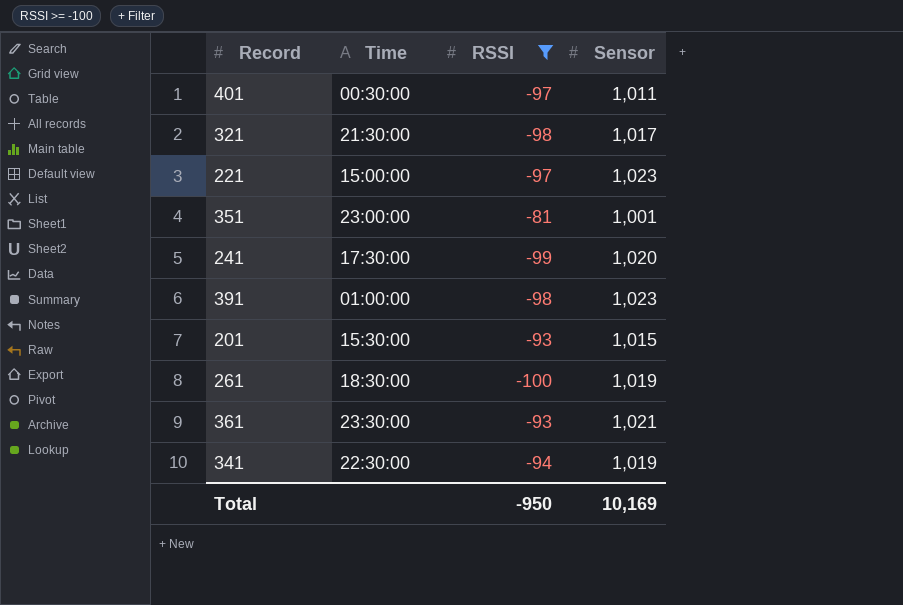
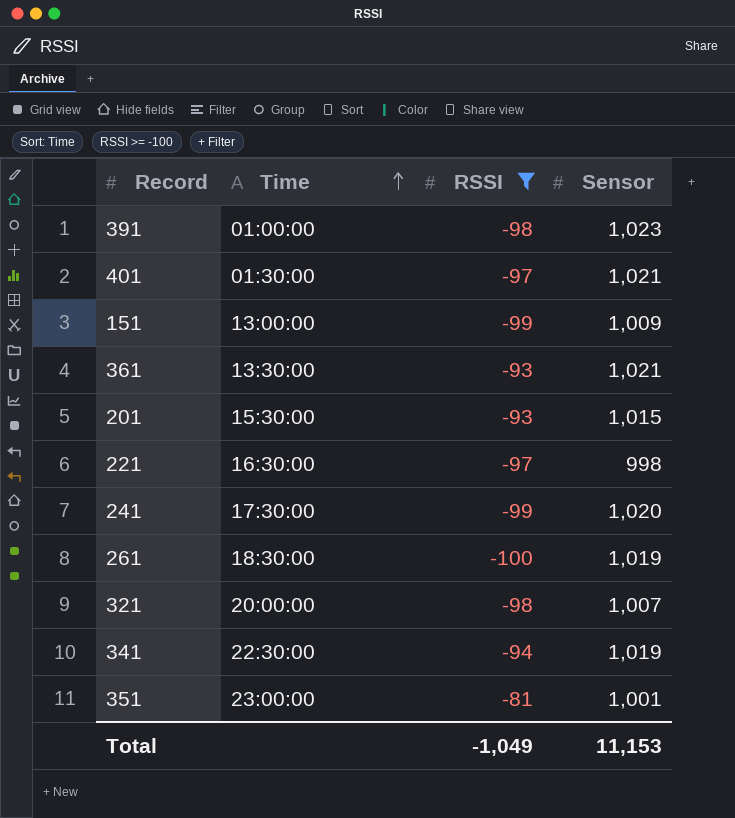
row order: none -> Time ascending
401 | Time: 00:30:00 -> 01:30:00
401 | Sensor: 1,011 -> 1,021
row 151: none -> 13:00:00 | -99 | 1,009
361 | Time: 23:30:00 -> 13:30:00
221 | Time: 15:00:00 -> 16:30:00
221 | Sensor: 1,023 -> 998
321 | Time: 21:30:00 -> 20:00:00
321 | Sensor: 1,017 -> 1,007
Total | RSSI: -950 -> -1,049
Total | Sensor: 10,169 -> 11,153

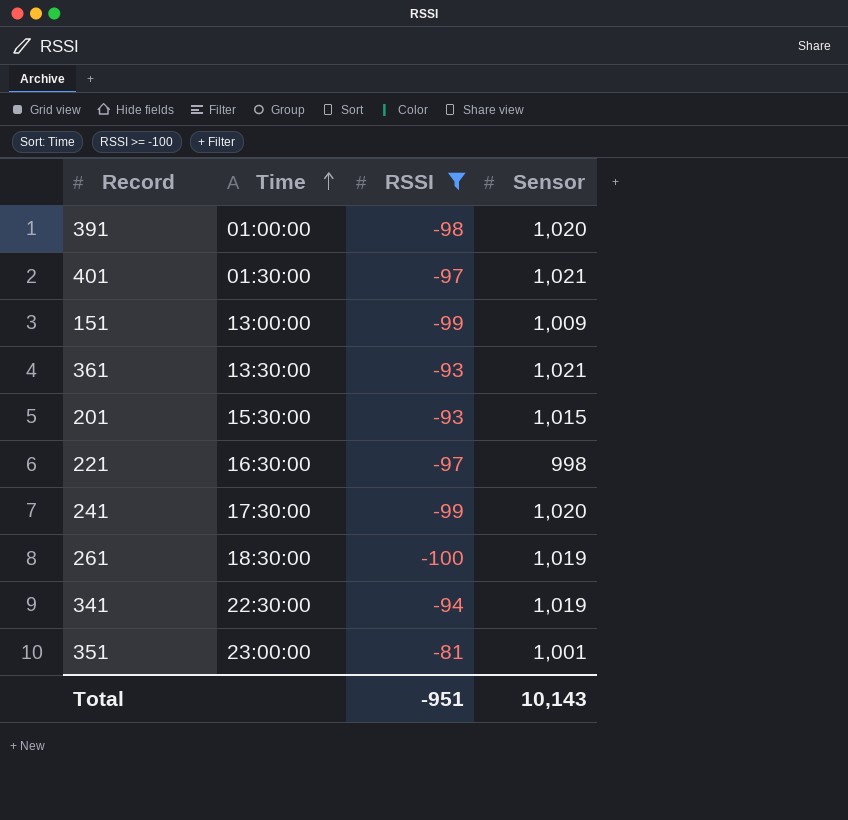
row 321: 20:00:00 | -98 | 1,007 -> none
391 | Sensor: 1,023 -> 1,020
Total | RSSI: -1,049 -> -951
Total | Sensor: 11,153 -> 10,143

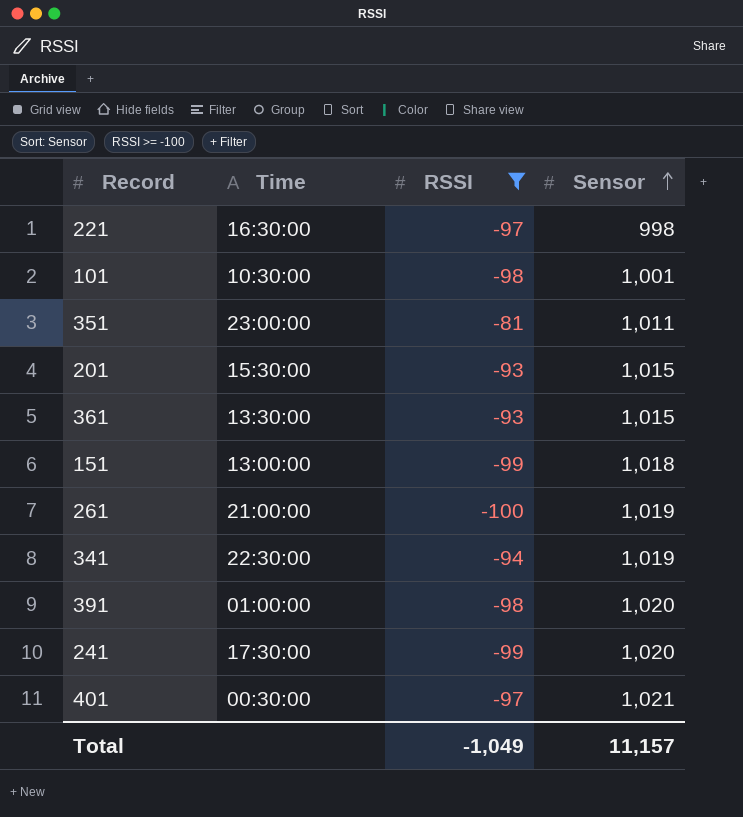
row order: Time ascending -> Sensor ascending
row 101: none -> 10:30:00 | -98 | 1,001
351 | Sensor: 1,001 -> 1,011
361 | Sensor: 1,021 -> 1,015
151 | Sensor: 1,009 -> 1,018
261 | Time: 18:30:00 -> 21:00:00
401 | Time: 01:30:00 -> 00:30:00
Total | RSSI: -951 -> -1,049
Total | Sensor: 10,143 -> 11,157

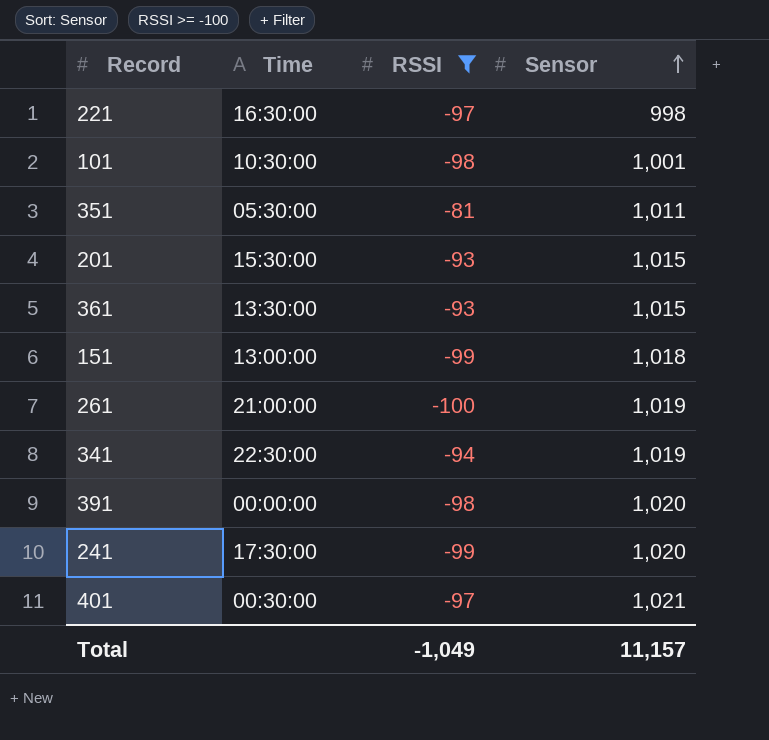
351 | Time: 23:00:00 -> 05:30:00
391 | Time: 01:00:00 -> 00:00:00

